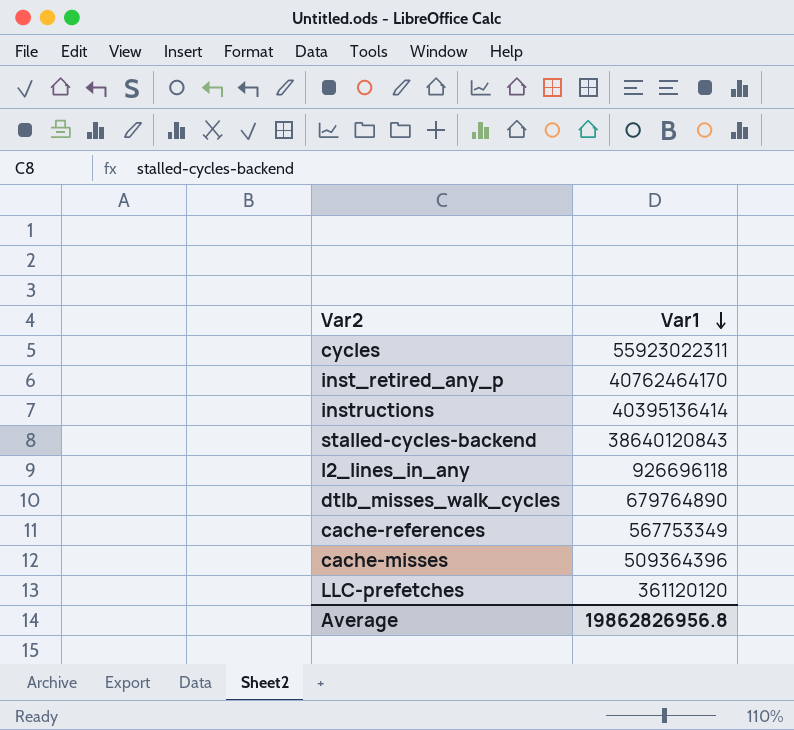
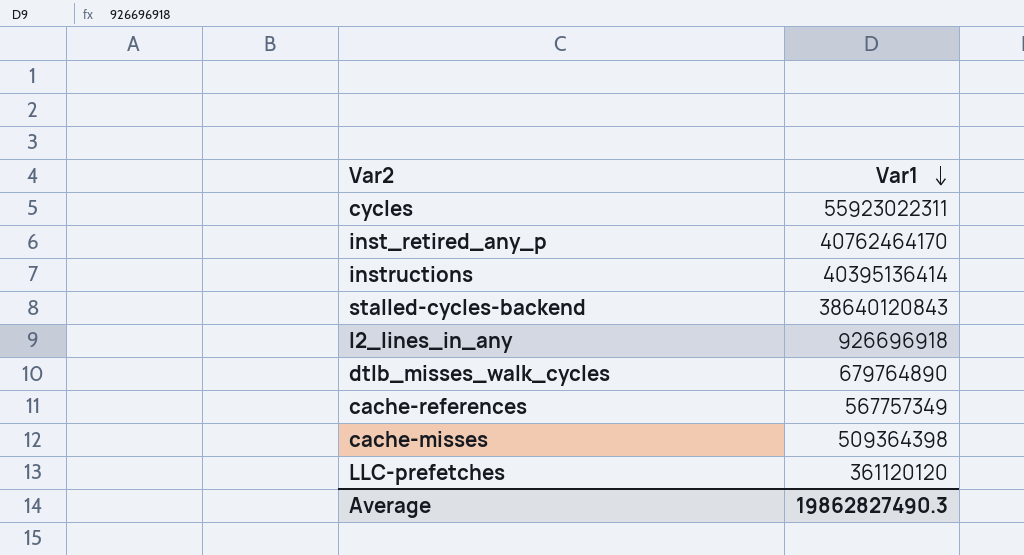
l2_lines_in_any | Var1: 926696118 -> 926696918
cache-references | Var1: 567753349 -> 567757349
cache-misses | Var1: 509364396 -> 509364398
Average | Var1: 19862826956.8 -> 19862827490.3

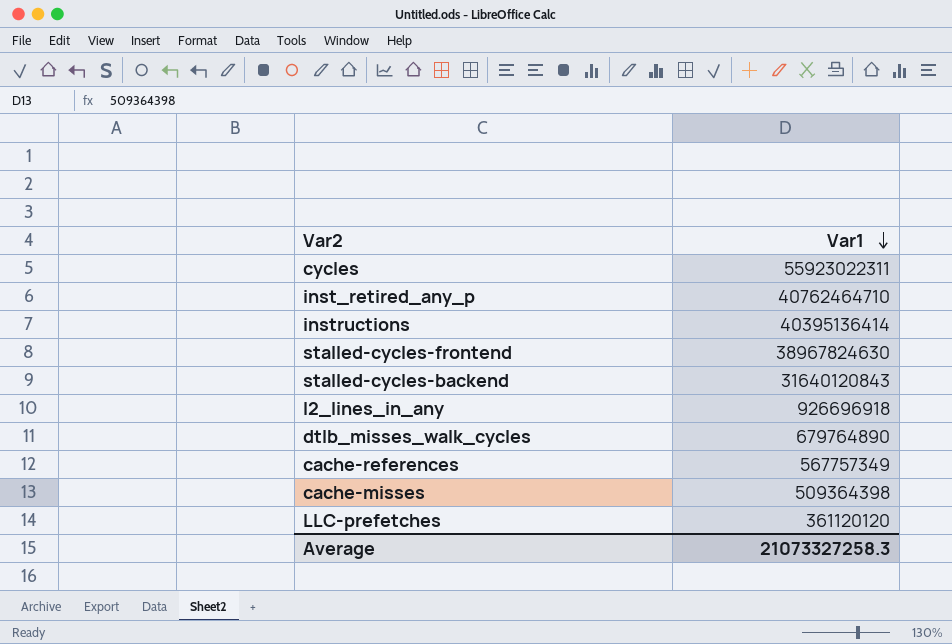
inst_retired_any_p | Var1: 40762464170 -> 40762464710
row stalled-cycles-frontend: none -> 38967824630
stalled-cycles-backend | Var1: 38640120843 -> 31640120843
Average | Var1: 19862827490.3 -> 21073327258.3

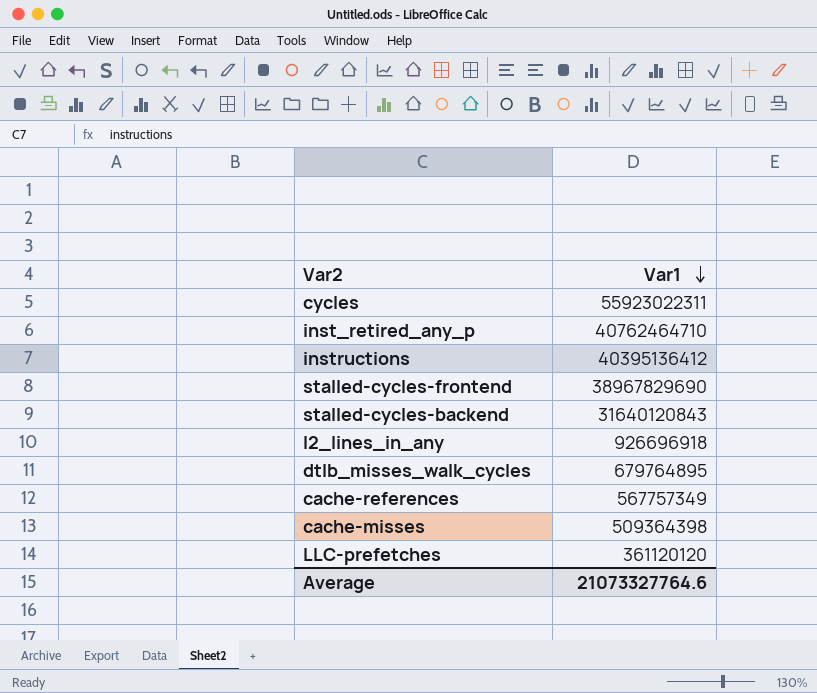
instructions | Var1: 40395136414 -> 40395136412
stalled-cycles-frontend | Var1: 38967824630 -> 38967829690
dtlb_misses_walk_cycles | Var1: 679764890 -> 679764895
Average | Var1: 21073327258.3 -> 21073327764.6

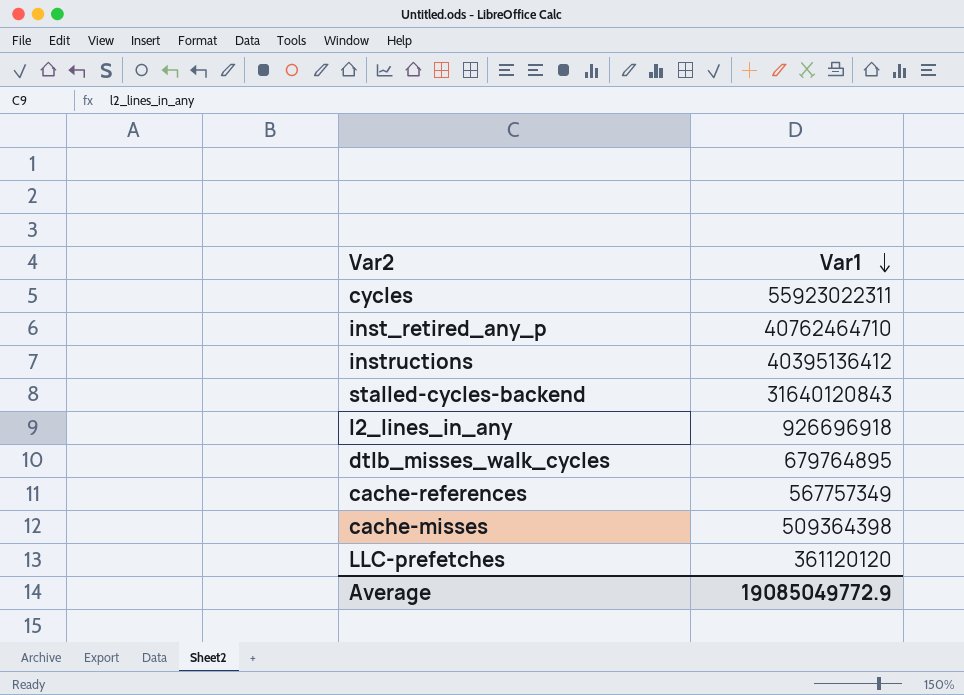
row stalled-cycles-frontend: 38967829690 -> none
Average | Var1: 21073327764.6 -> 19085049772.9

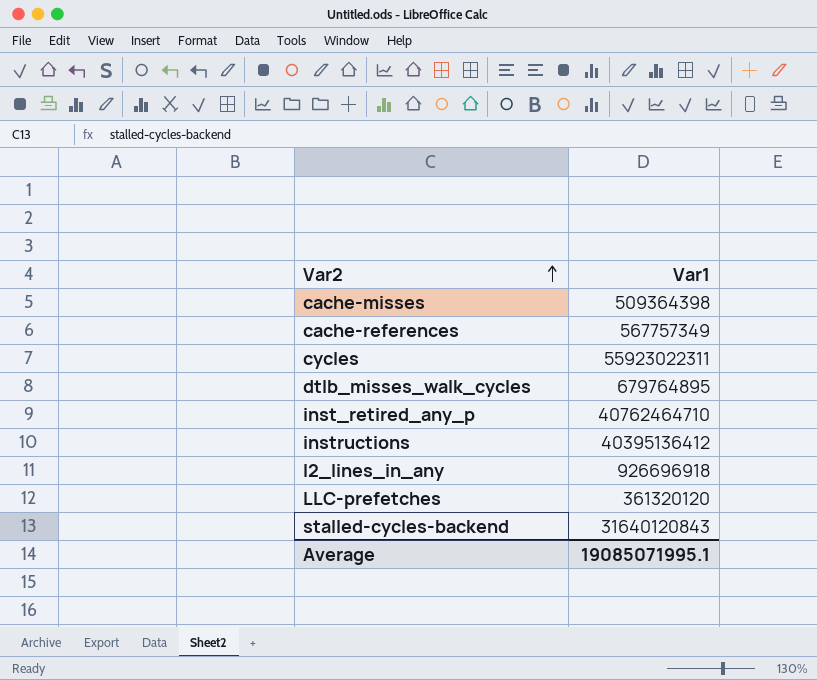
row order: Var1 descending -> Var2 ascending
LLC-prefetches | Var1: 361120120 -> 361320120
Average | Var1: 19085049772.9 -> 19085071995.1

